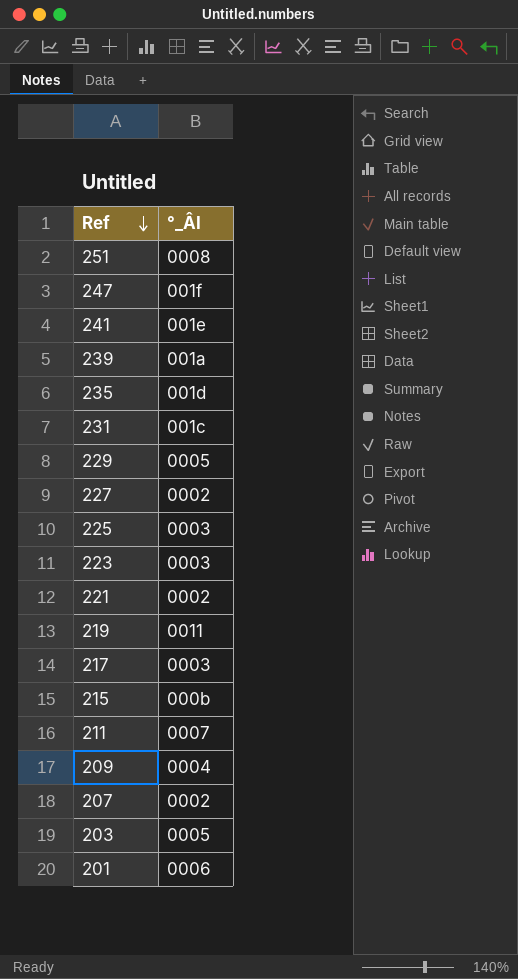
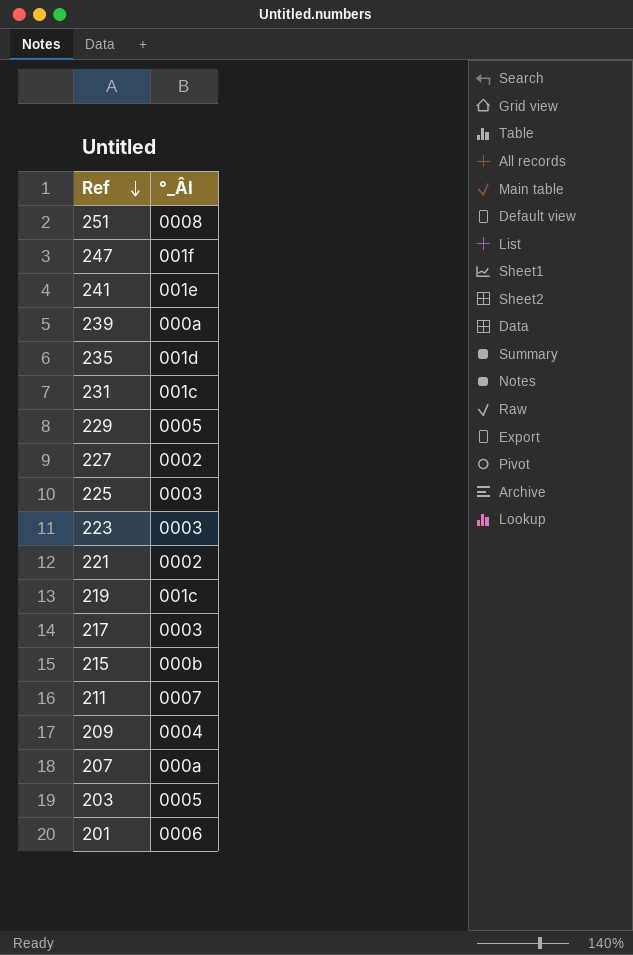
239 | °_ÂI: 001a -> 000a
219 | °_ÂI: 0011 -> 001c
207 | °_ÂI: 0002 -> 000a

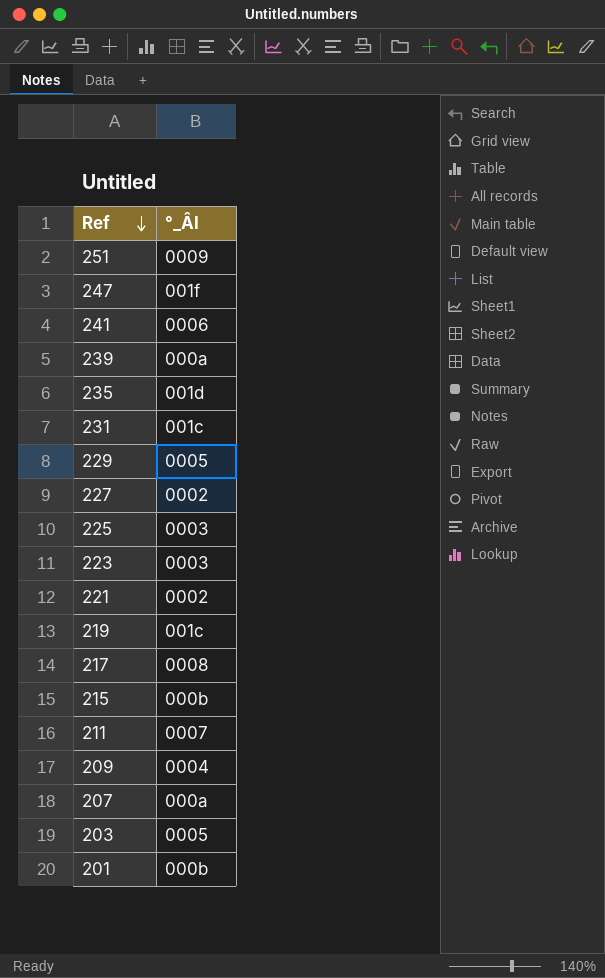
251 | °_ÂI: 0008 -> 0009
241 | °_ÂI: 001e -> 0006
217 | °_ÂI: 0003 -> 0008
201 | °_ÂI: 0006 -> 000b

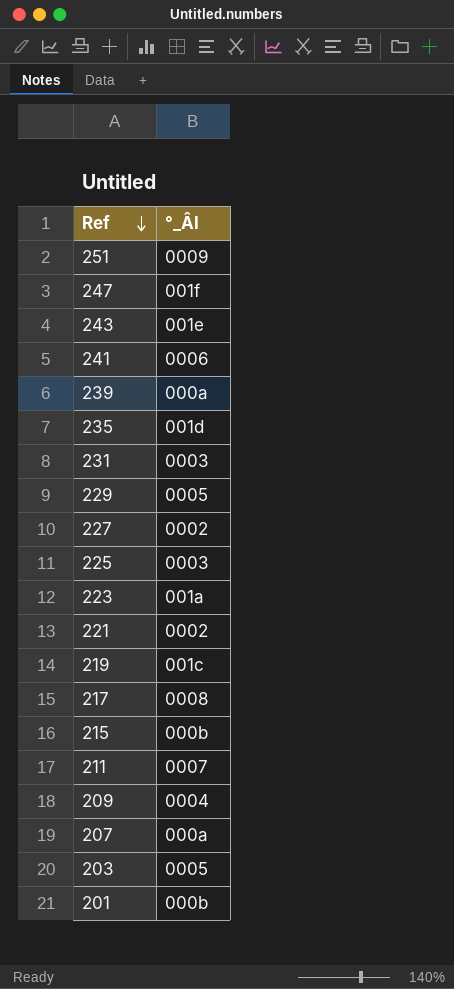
row 243: none -> 001e
231 | °_ÂI: 001c -> 0003
223 | °_ÂI: 0003 -> 001a

